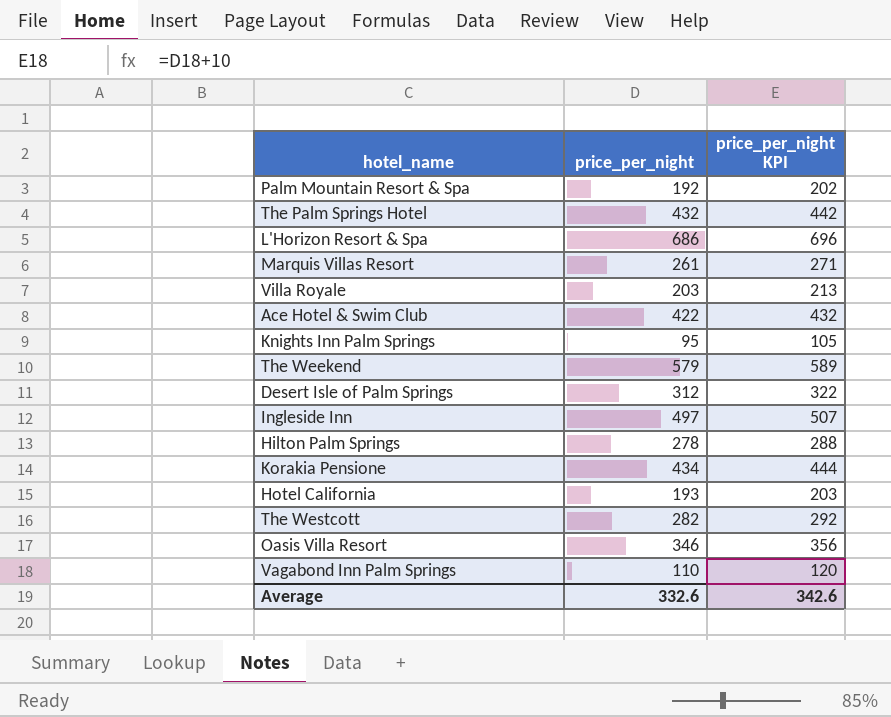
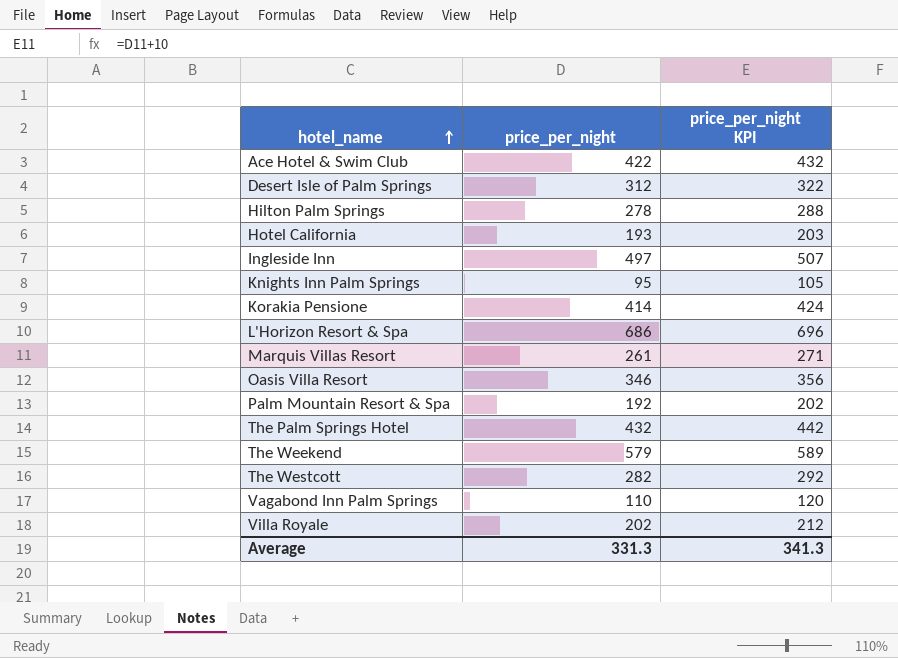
row order: none -> hotel_name ascending
Korakia Pensione | price_per_night: 434 -> 414
Korakia Pensione | price_per_night KPI: 444 -> 424
Villa Royale | price_per_night: 203 -> 202
Villa Royale | price_per_night KPI: 213 -> 212
Average | price_per_night: 332.6 -> 331.3
Average | price_per_night KPI: 342.6 -> 341.3

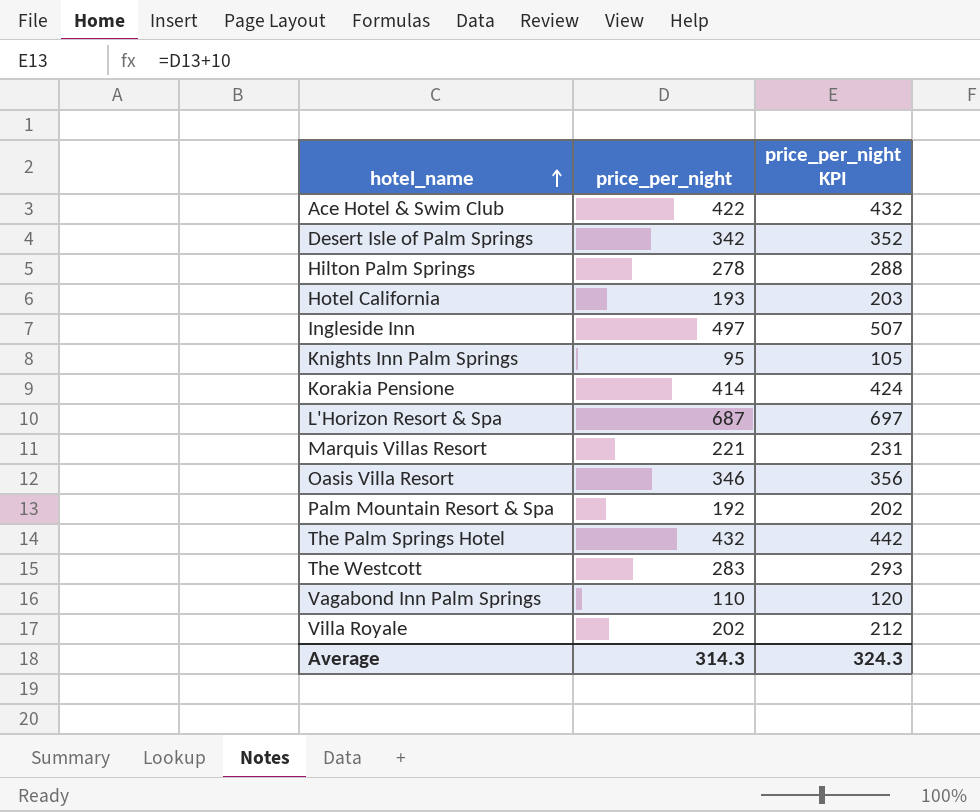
row The Weekend: 579 | 589 -> none
Desert Isle of Palm Springs | price_per_night: 312 -> 342
Desert Isle of Palm Springs | price_per_night KPI: 322 -> 352
L'Horizon Resort & Spa | price_per_night: 686 -> 687
L'Horizon Resort & Spa | price_per_night KPI: 696 -> 697
Marquis Villas Resort | price_per_night: 261 -> 221
Marquis Villas Resort | price_per_night KPI: 271 -> 231
The Westcott | price_per_night: 282 -> 283
The Westcott | price_per_night KPI: 292 -> 293
Average | price_per_night: 331.3 -> 314.3
Average | price_per_night KPI: 341.3 -> 324.3

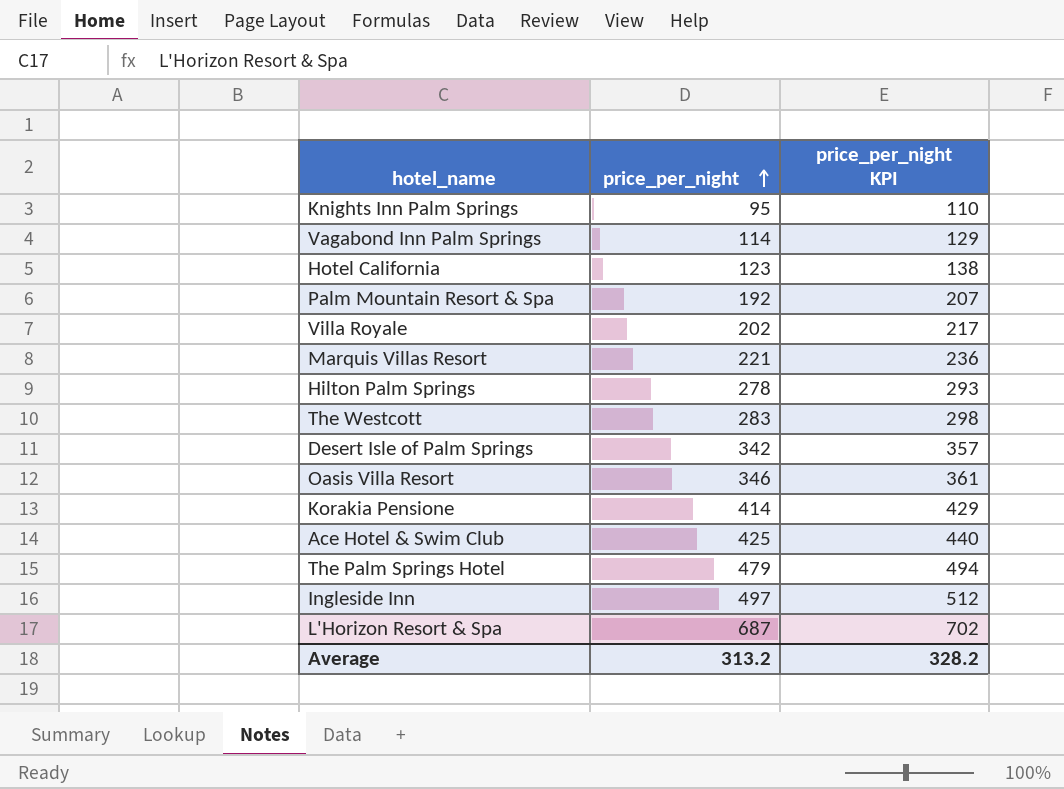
row order: hotel_name ascending -> price_per_night ascending
column price_per_night KPI | formula: [price_per_night] + 10 -> [price_per_night] + 15
Vagabond Inn Palm Springs | price_per_night: 110 -> 114
Hotel California | price_per_night: 193 -> 123
Ace Hotel & Swim Club | price_per_night: 422 -> 425
The Palm Springs Hotel | price_per_night: 432 -> 479
Average | price_per_night: 314.3 -> 313.2
Average | price_per_night KPI: 324.3 -> 328.2

